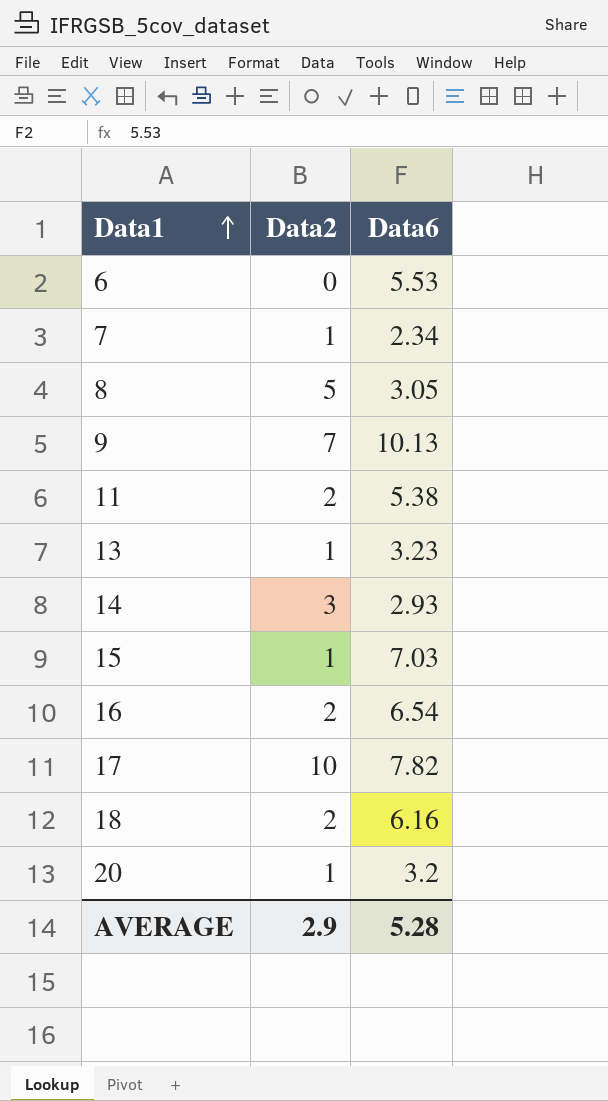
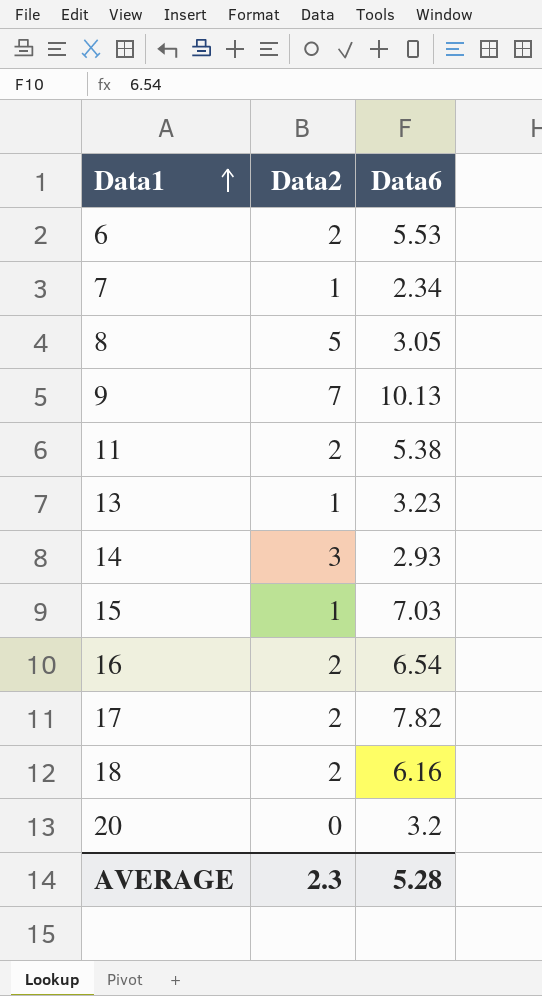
6 | Data2: 0 -> 2
17 | Data2: 10 -> 2
20 | Data2: 1 -> 0
AVERAGE | Data2: 2.9 -> 2.3

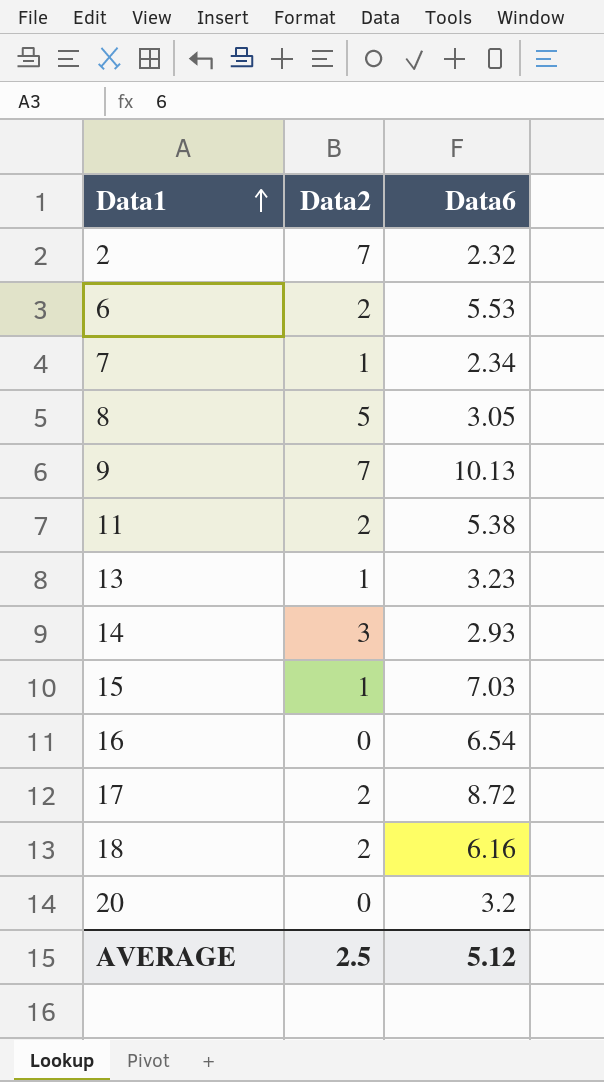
row 2: none -> 7 | 2.32
16 | Data2: 2 -> 0
17 | Data6: 7.82 -> 8.72
AVERAGE | Data2: 2.3 -> 2.5
AVERAGE | Data6: 5.28 -> 5.12

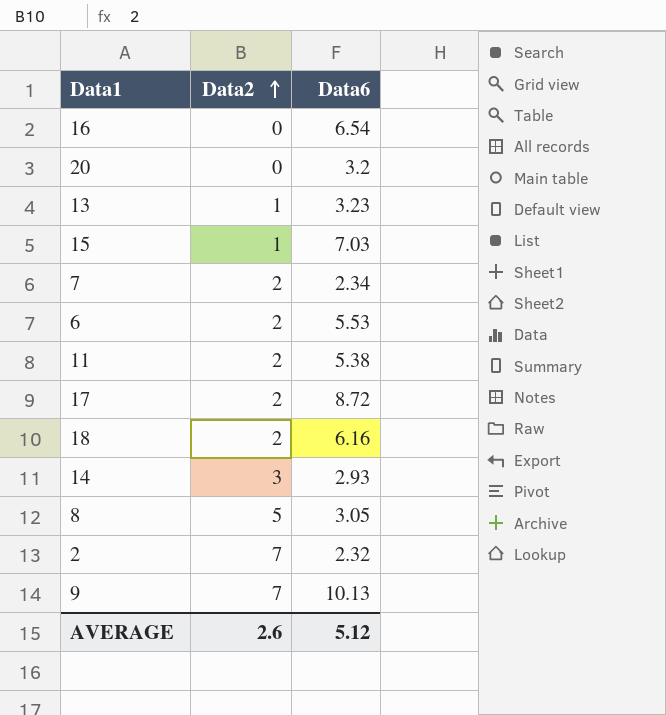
row order: Data1 ascending -> Data2 ascending
7 | Data2: 1 -> 2
AVERAGE | Data2: 2.5 -> 2.6

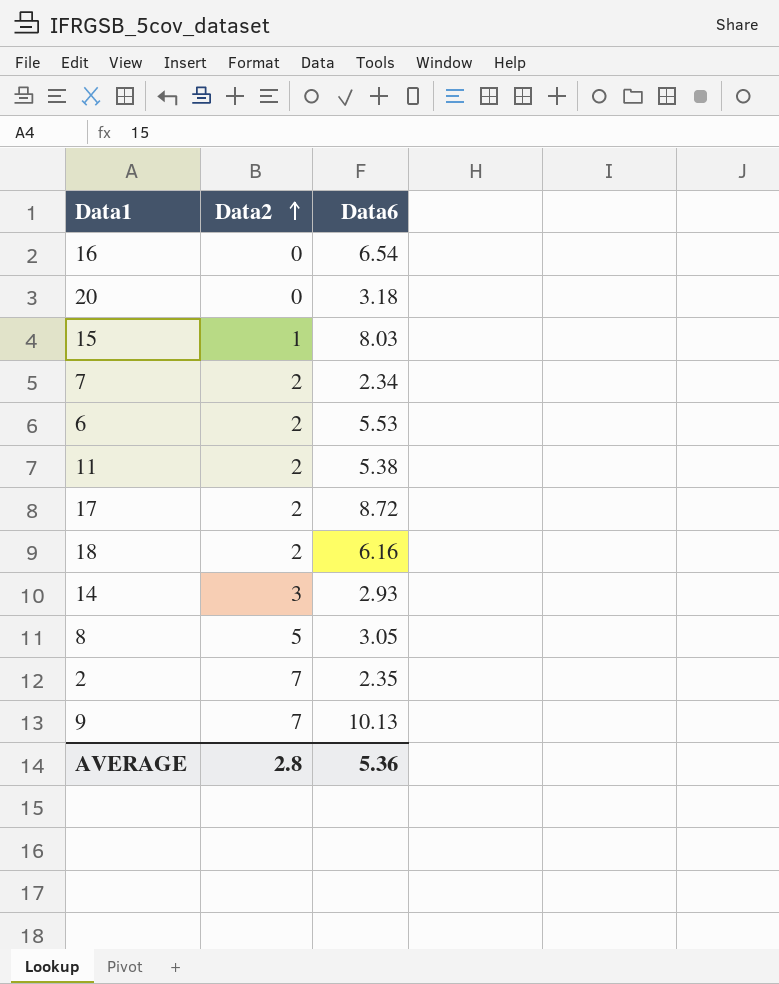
row 13: 1 | 3.23 -> none
20 | Data6: 3.2 -> 3.18
15 | Data6: 7.03 -> 8.03
2 | Data6: 2.32 -> 2.35
AVERAGE | Data2: 2.6 -> 2.8
AVERAGE | Data6: 5.12 -> 5.36

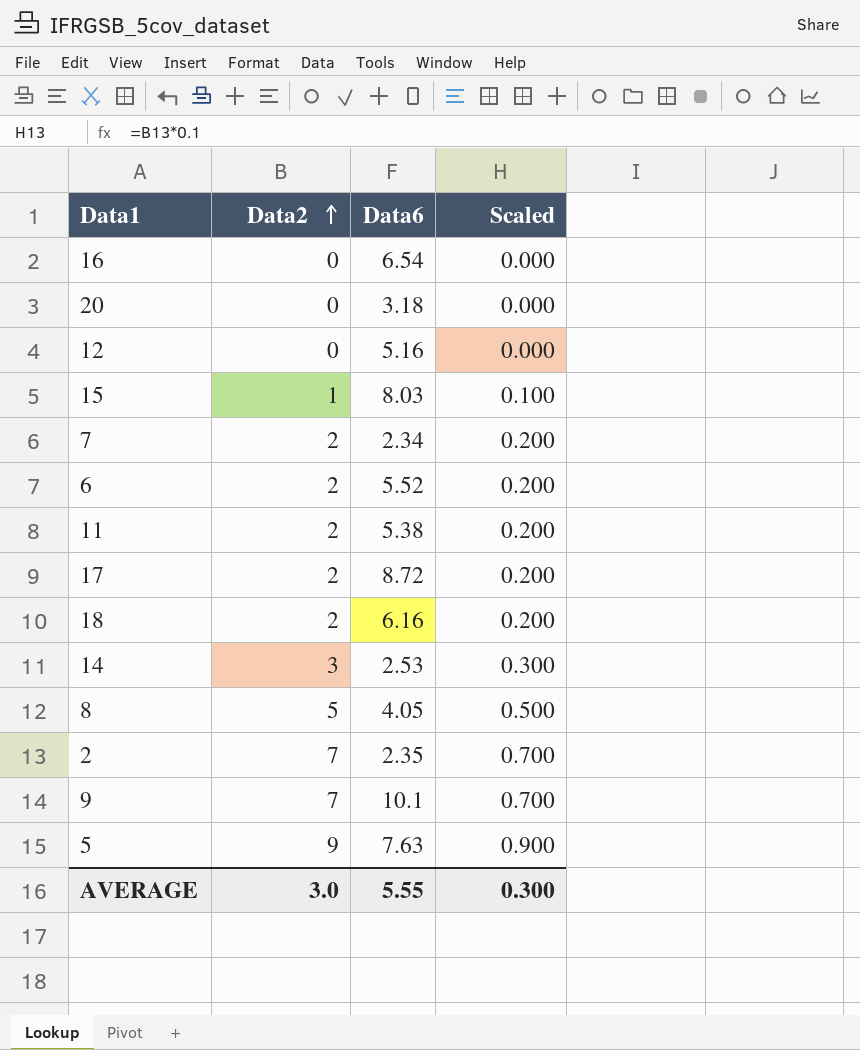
column Scaled | formula: none -> [Data2] * 0.1
row 12: none -> 0 | 5.16 | 0.000
6 | Data6: 5.53 -> 5.52
14 | Data6: 2.93 -> 2.53
8 | Data6: 3.05 -> 4.05
9 | Data6: 10.13 -> 10.1
row 5: none -> 9 | 7.63 | 0.900
AVERAGE | Data2: 2.8 -> 3.0
AVERAGE | Data6: 5.36 -> 5.55

